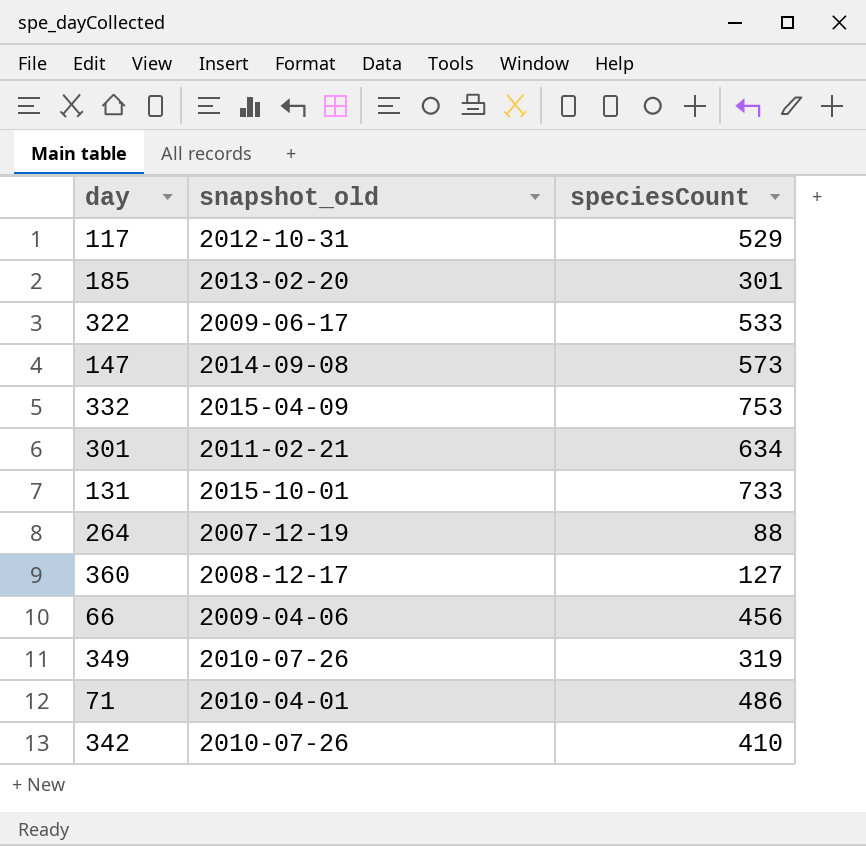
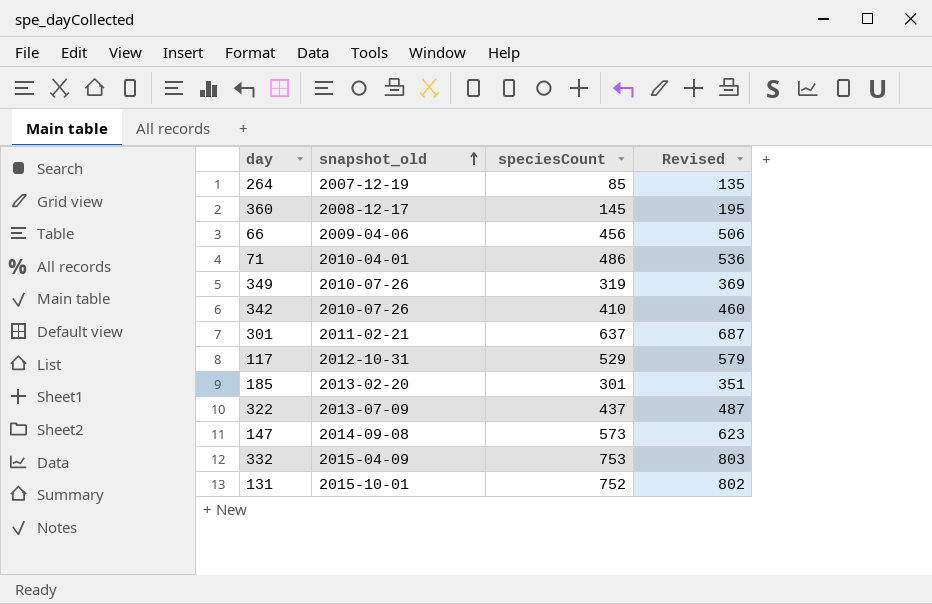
row order: none -> snapshot_old ascending
column Revised | formula: none -> [speciesCount] + 50
264 | speciesCount: 88 -> 85
360 | speciesCount: 127 -> 145
301 | speciesCount: 634 -> 637
322 | snapshot_old: 2009-06-17 -> 2013-07-09
322 | speciesCount: 533 -> 437
131 | speciesCount: 733 -> 752

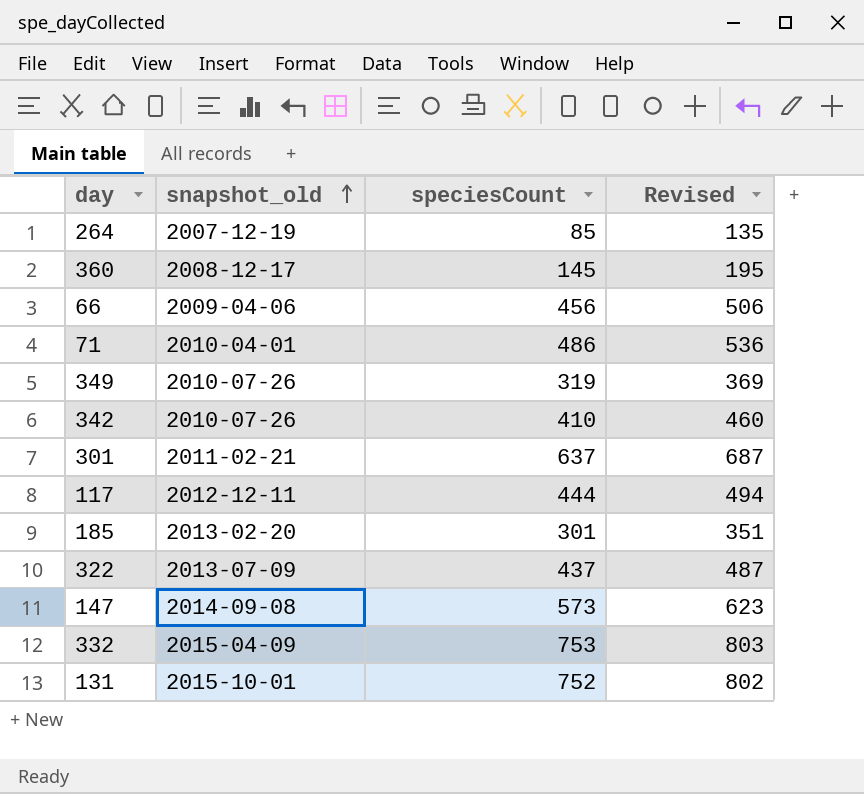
117 | snapshot_old: 2012-10-31 -> 2012-12-11
117 | speciesCount: 529 -> 444
117 | Revised: 579 -> 494

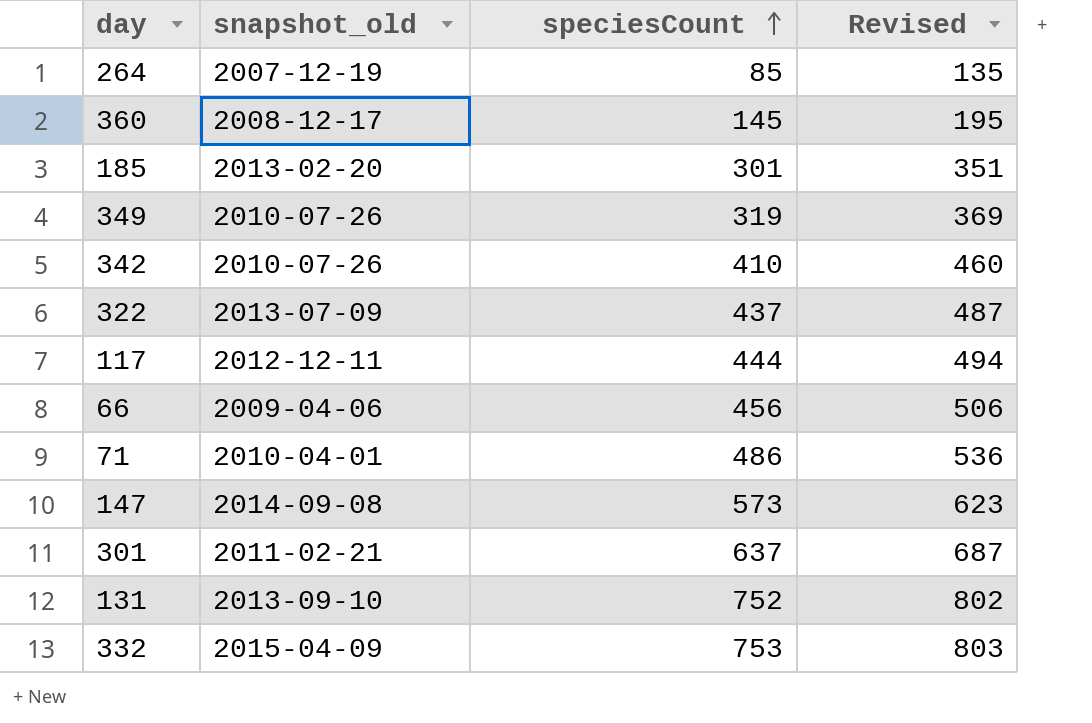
row order: snapshot_old ascending -> speciesCount ascending
131 | snapshot_old: 2015-10-01 -> 2013-09-10

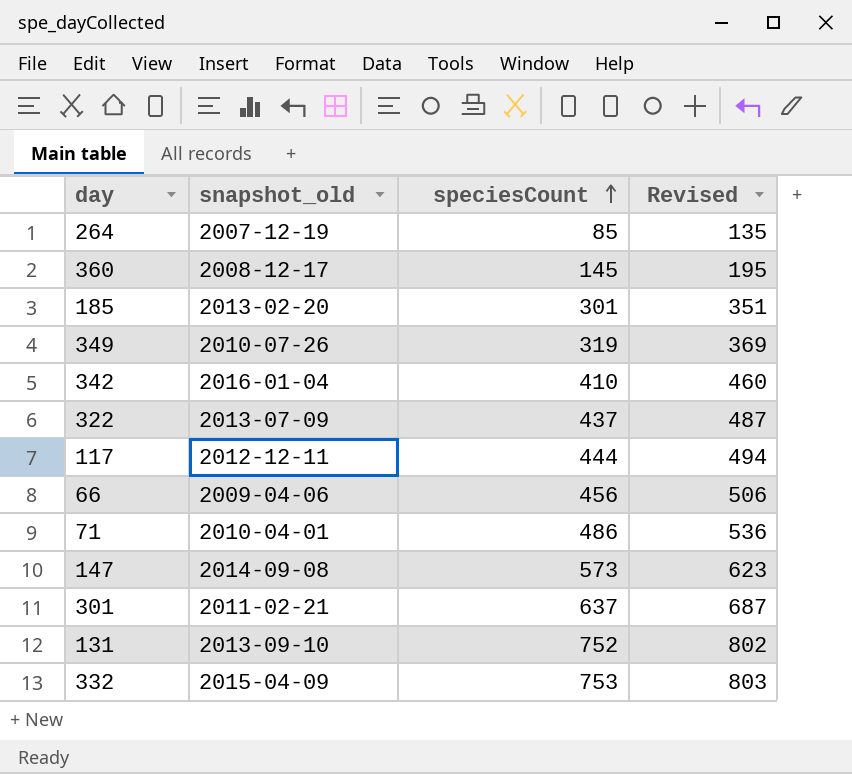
342 | snapshot_old: 2010-07-26 -> 2016-01-04

